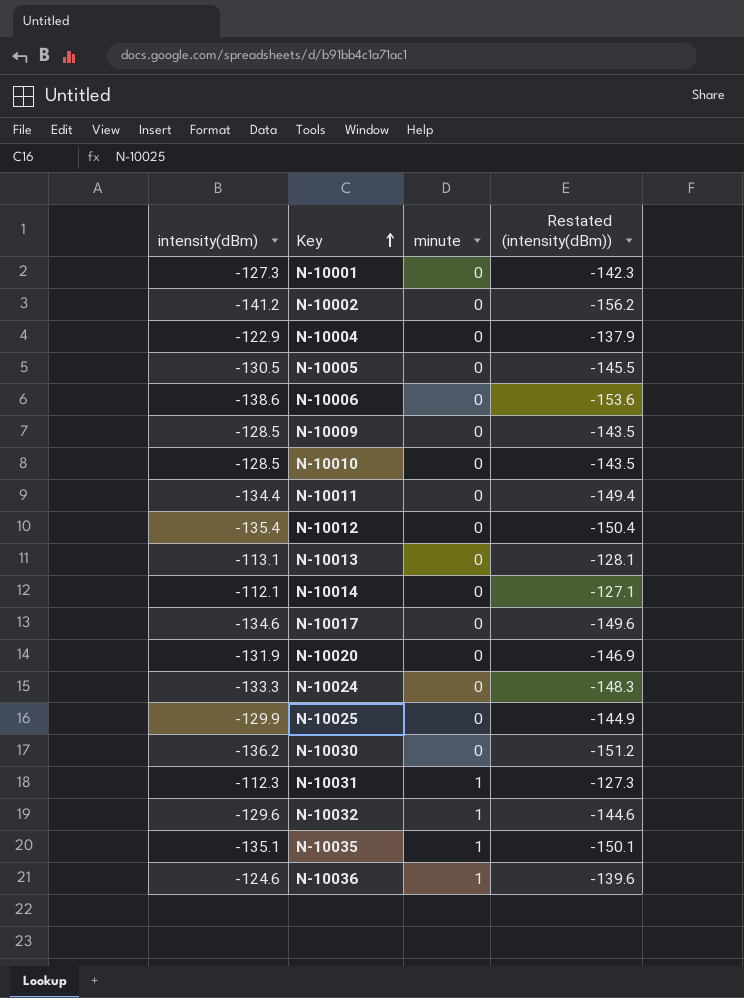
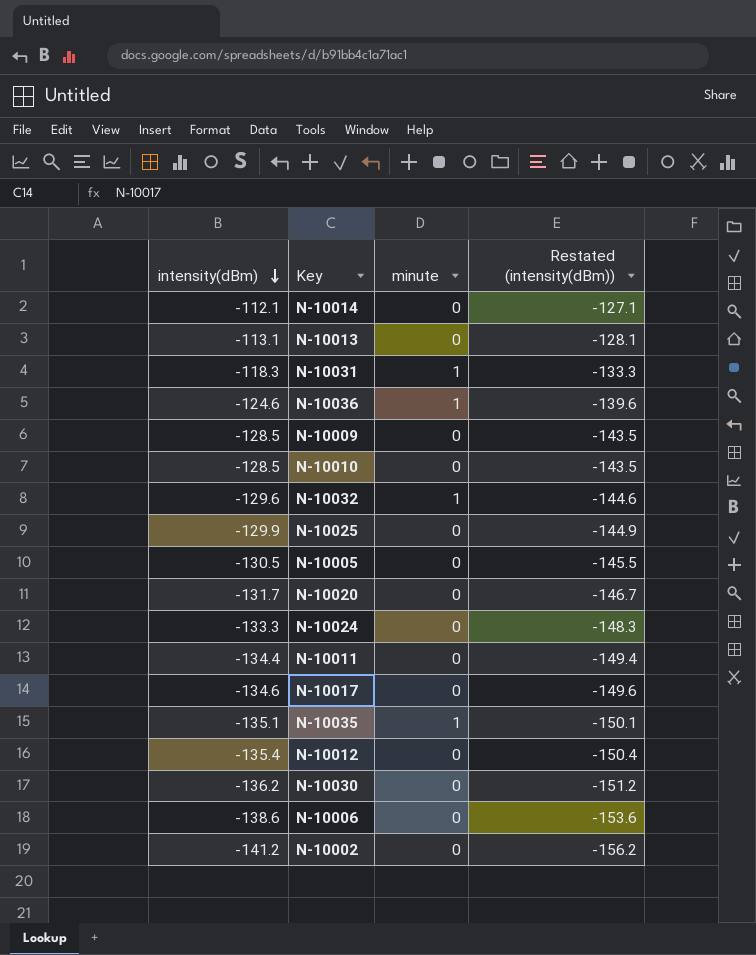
row order: Key ascending -> intensity(dBm) descending
row N-10001: -127.3 | 0 | -142.3 -> none
row N-10004: -122.9 | 0 | -137.9 -> none
N-10031 | intensity(dBm): -112.3 -> -118.3
N-10031 | Restated (intensity(dBm)): -127.3 -> -133.3
N-10020 | intensity(dBm): -131.9 -> -131.7
N-10020 | Restated (intensity(dBm)): -146.9 -> -146.7

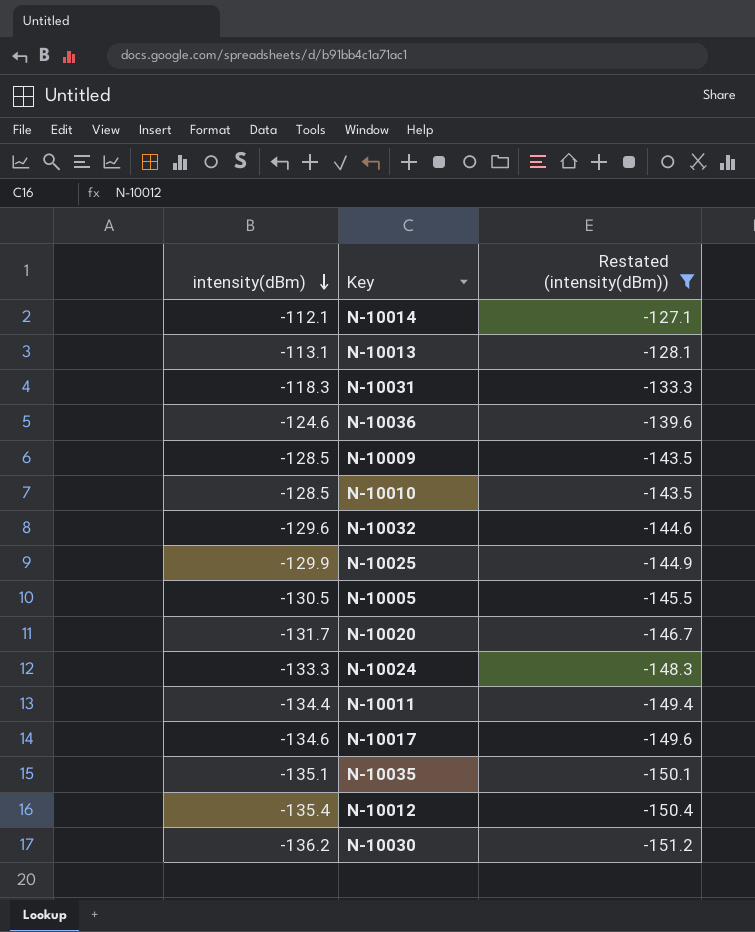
filter: none -> Restated (intensity(dBm)) >= -151.2
column minute | position: 3 -> none

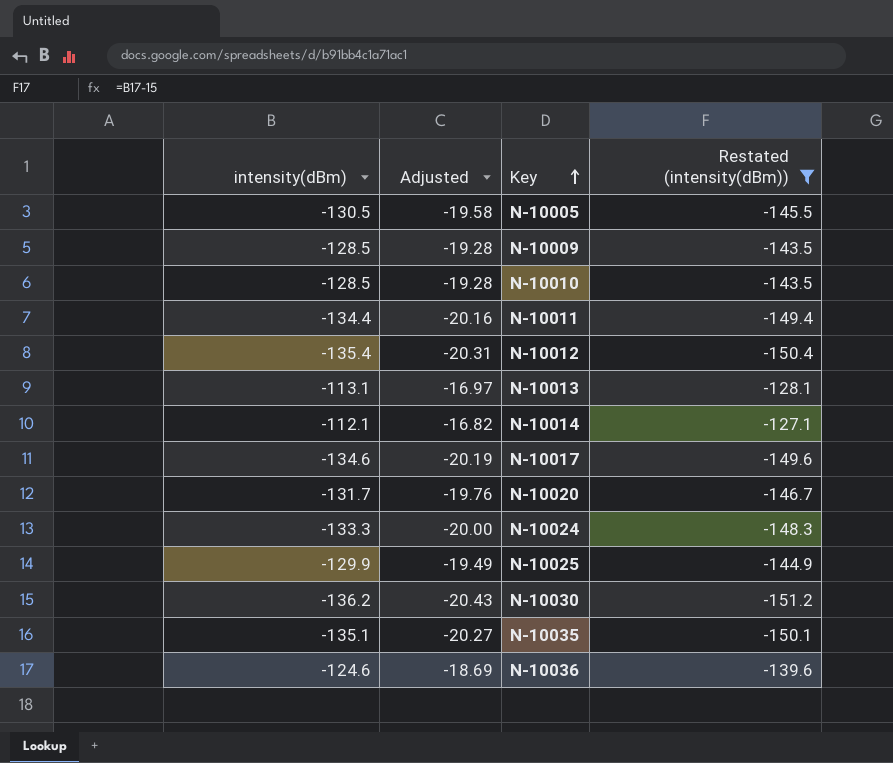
row order: intensity(dBm) descending -> Key ascending
column Adjusted | formula: none -> [intensity(dBm)] * 0.15
row N-10031: -118.3 | -133.3 -> none
row N-10032: -129.6 | -144.6 -> none

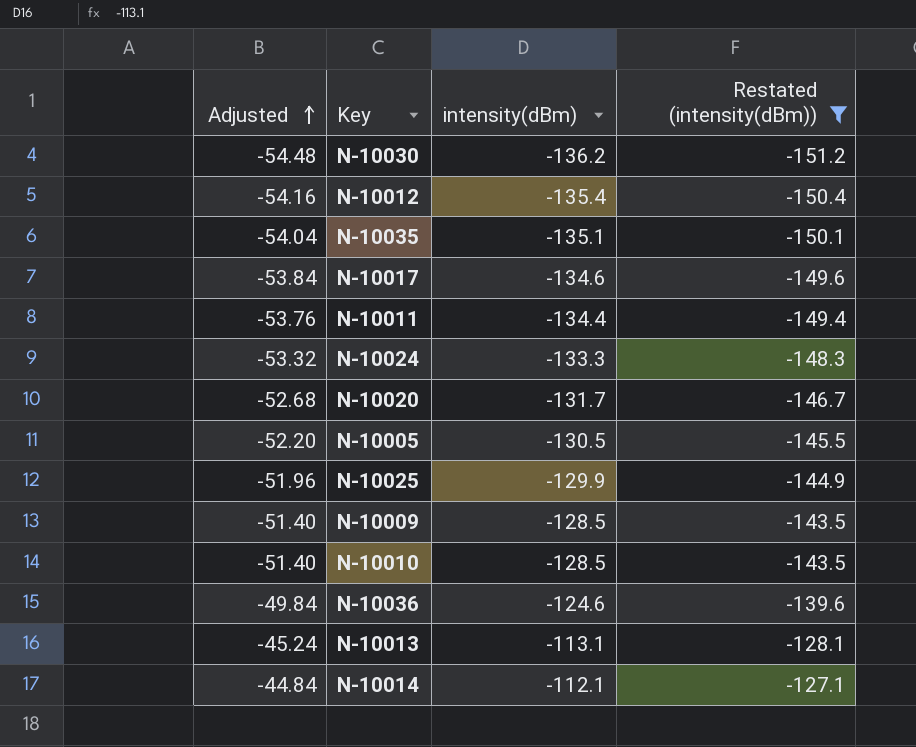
row order: Key ascending -> Adjusted ascending
column Adjusted | formula: [intensity(dBm)] * 0.15 -> [intensity(dBm)] * 0.4
column intensity(dBm) | position: 1 -> 3

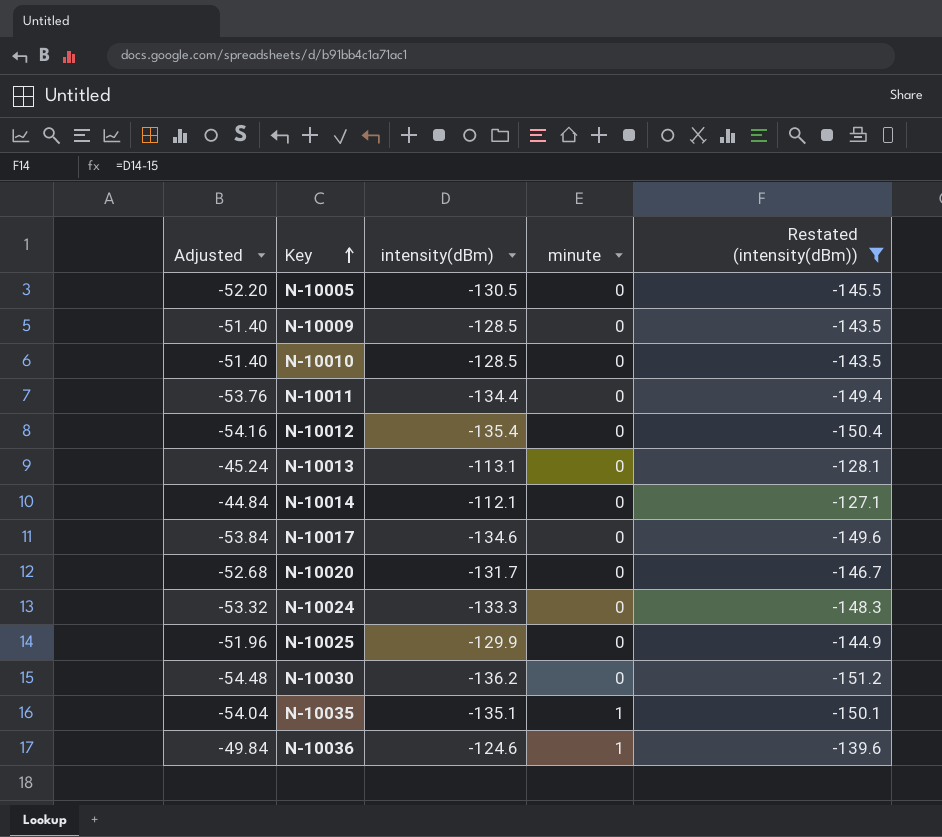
row order: Adjusted ascending -> Key ascending
column minute | position: none -> 4

